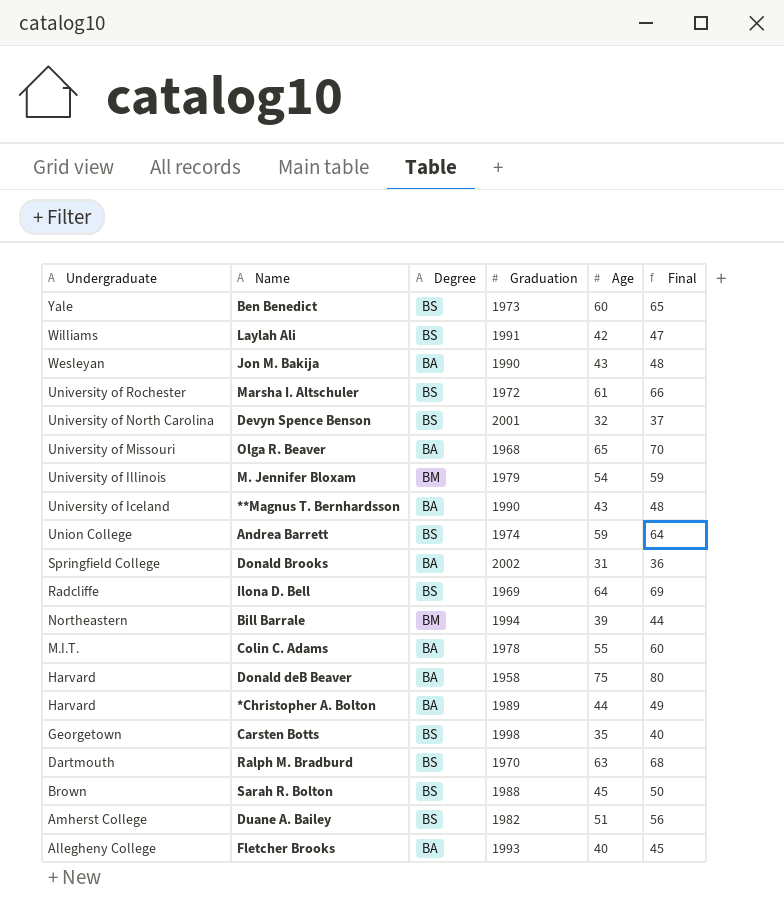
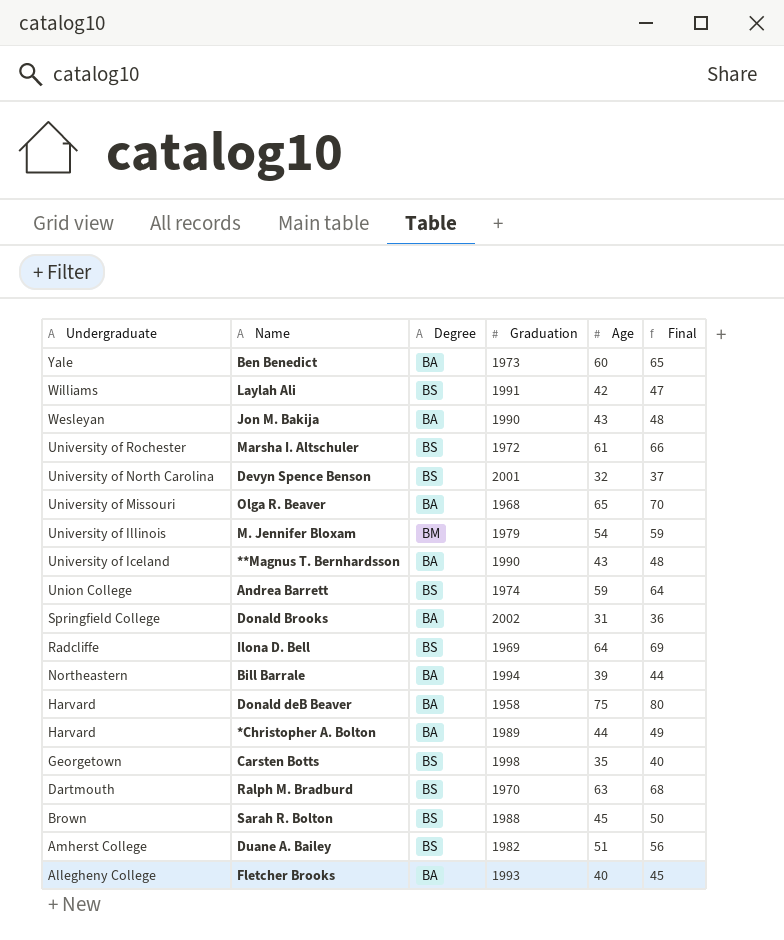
row Colin C. Adams: M.I.T. | BA | 1978 | 55 | 60 -> none
Ben Benedict | Degree: BS -> BA
Bill Barrale | Degree: BM -> BA

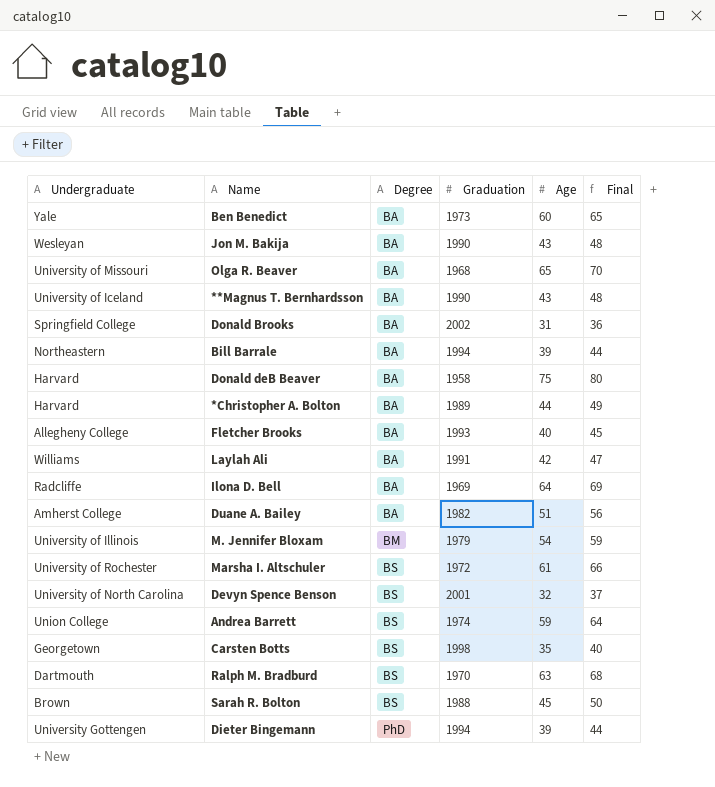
row order: Undergraduate descending -> Degree ascending
Laylah Ali | Degree: BS -> BA
Ilona D. Bell | Degree: BS -> BA
Duane A. Bailey | Degree: BS -> BA
row Dieter Bingemann: none -> University Gottengen | PhD | 1994 | 39 | 44

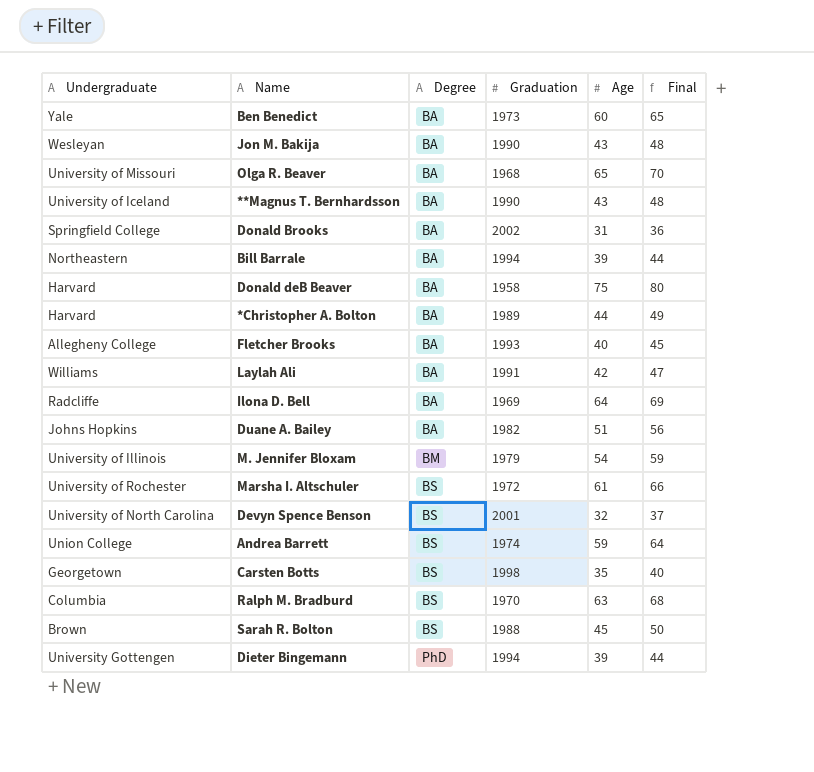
Duane A. Bailey | Undergraduate: Amherst College -> Johns Hopkins
Ralph M. Bradburd | Undergraduate: Dartmouth -> Columbia

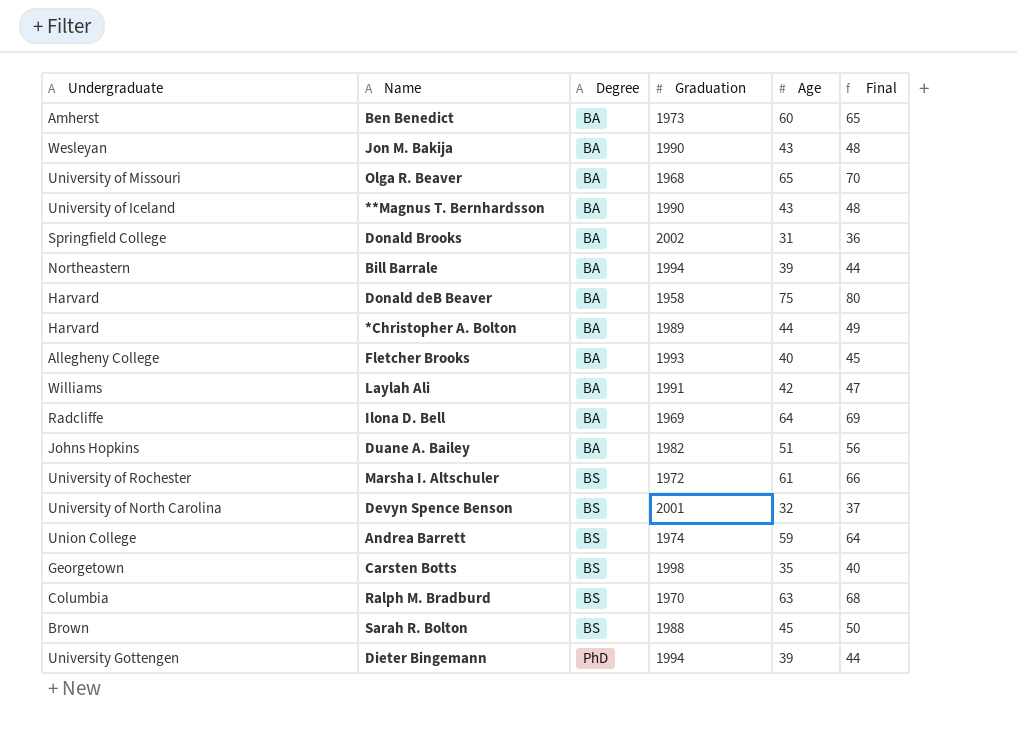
row M. Jennifer Bloxam: University of Illinois | BM | 1979 | 54 | 59 -> none
Ben Benedict | Undergraduate: Yale -> Amherst

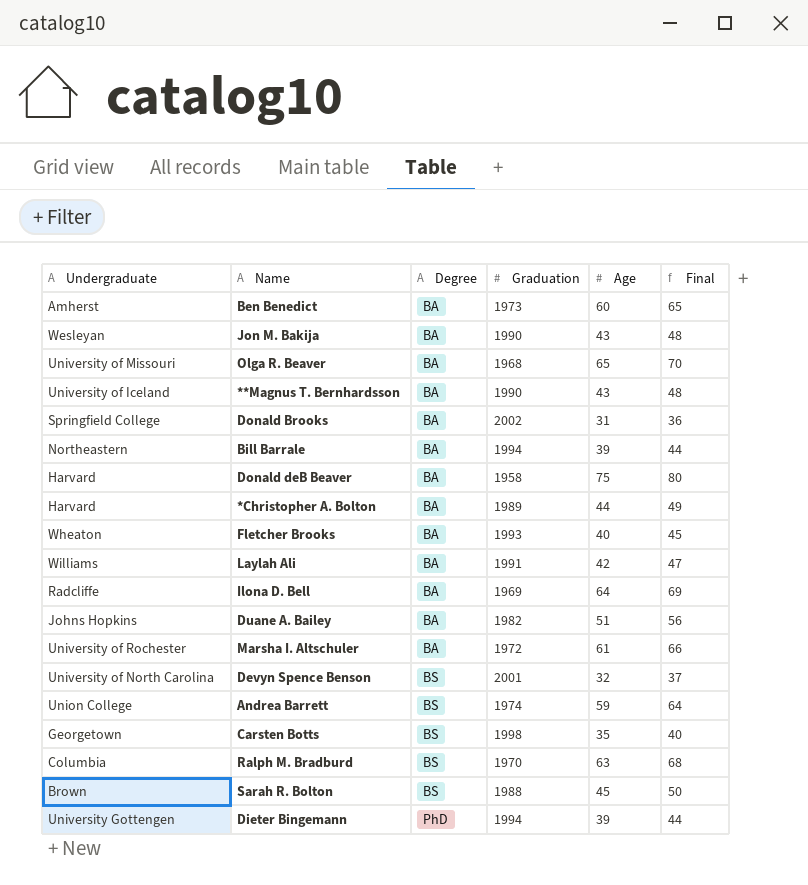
Fletcher Brooks | Undergraduate: Allegheny College -> Wheaton
Marsha I. Altschuler | Degree: BS -> BA

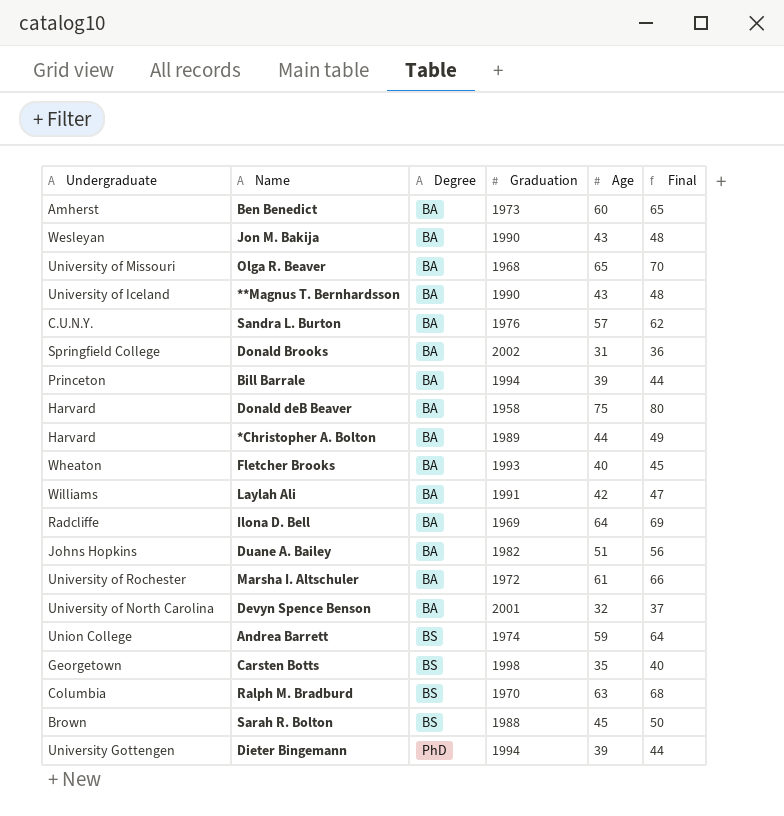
row Sandra L. Burton: none -> C.U.N.Y. | BA | 1976 | 57 | 62
Bill Barrale | Undergraduate: Northeastern -> Princeton
Devyn Spence Benson | Degree: BS -> BA

